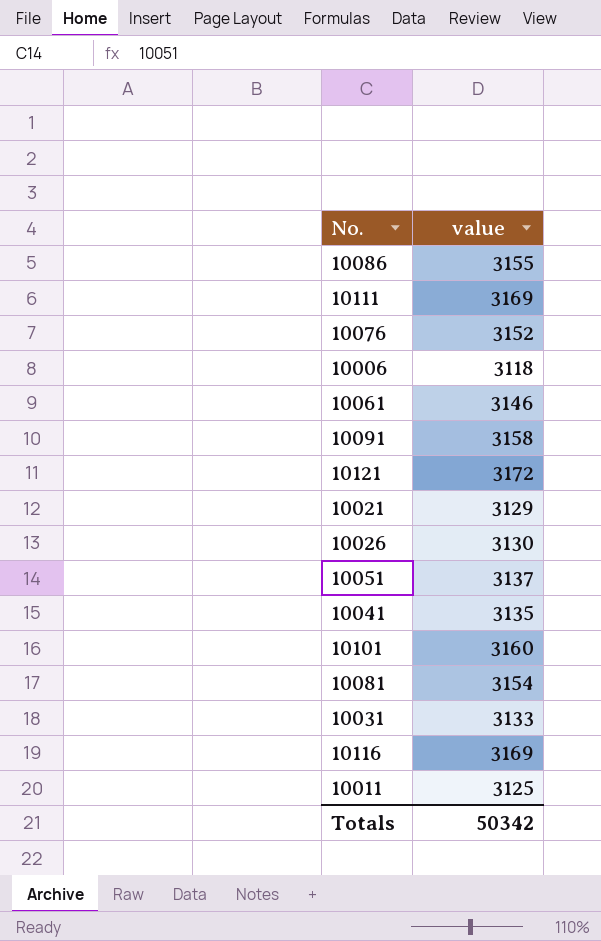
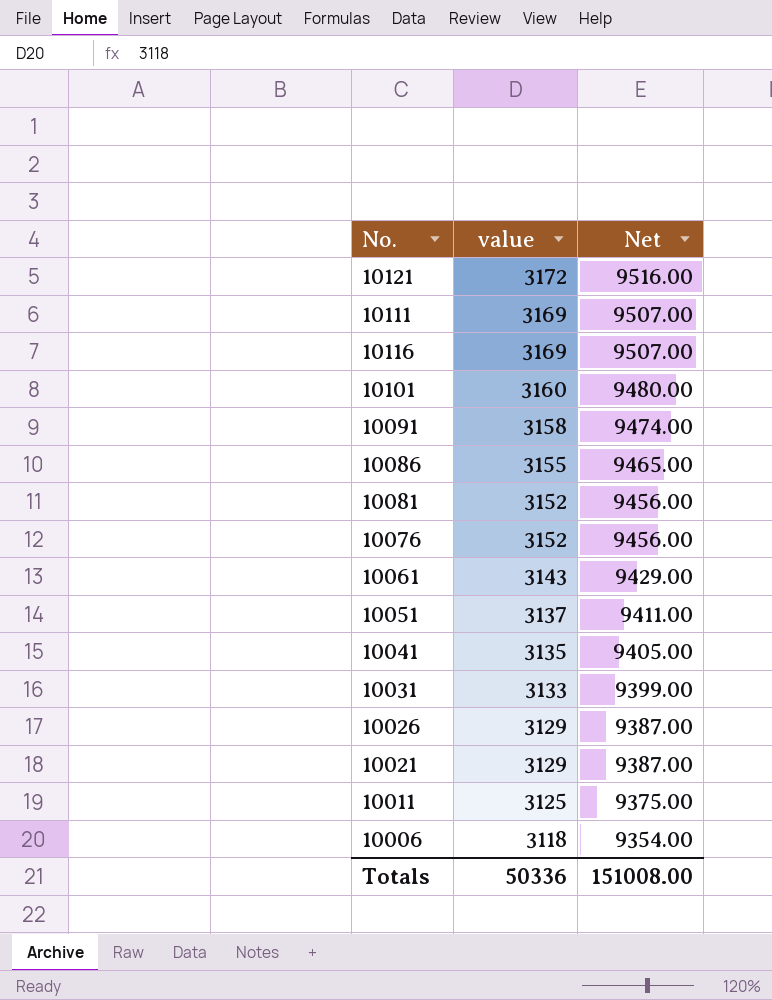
row order: none -> value descending
column Net | formula: none -> [value] * 3
10081 | value: 3154 -> 3152
10061 | value: 3146 -> 3143
10026 | value: 3130 -> 3129
Totals | value: 50342 -> 50336

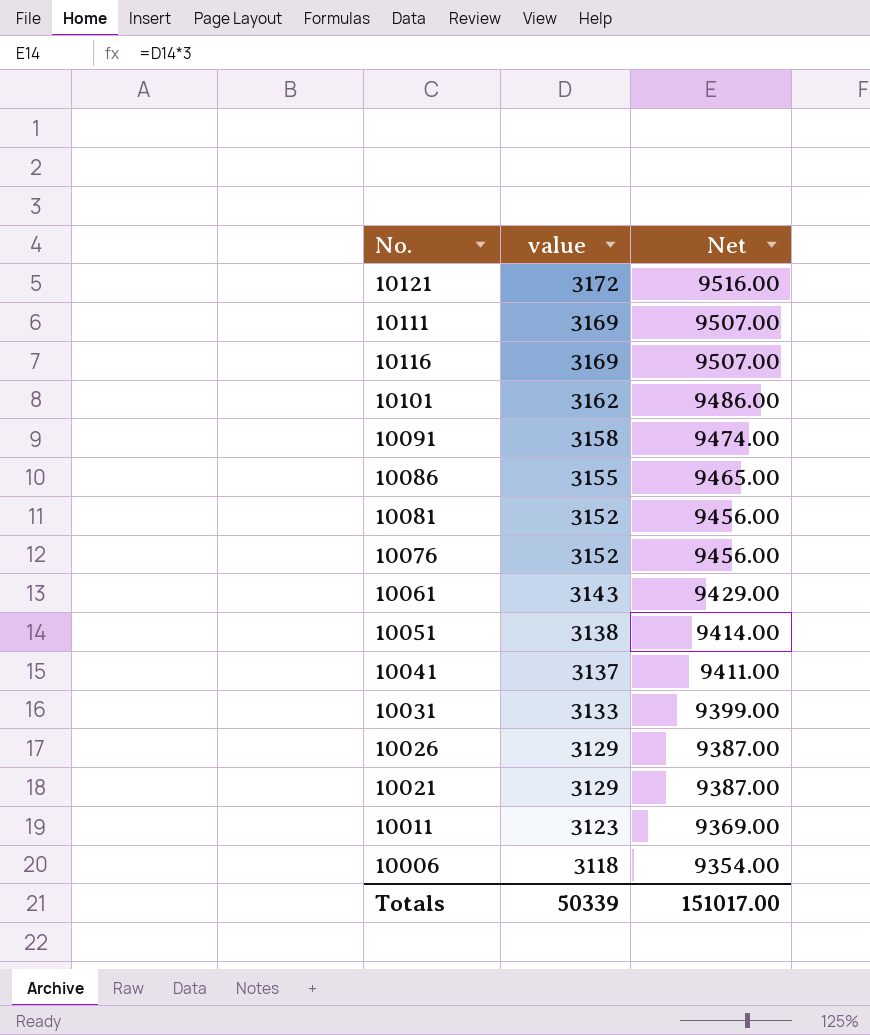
10101 | value: 3160 -> 3162
10101 | Net: 9480.00 -> 9486.00
10051 | value: 3137 -> 3138
10051 | Net: 9411.00 -> 9414.00
10041 | value: 3135 -> 3137
10041 | Net: 9405.00 -> 9411.00
10011 | value: 3125 -> 3123
10011 | Net: 9375.00 -> 9369.00
Totals | value: 50336 -> 50339
Totals | Net: 151008.00 -> 151017.00

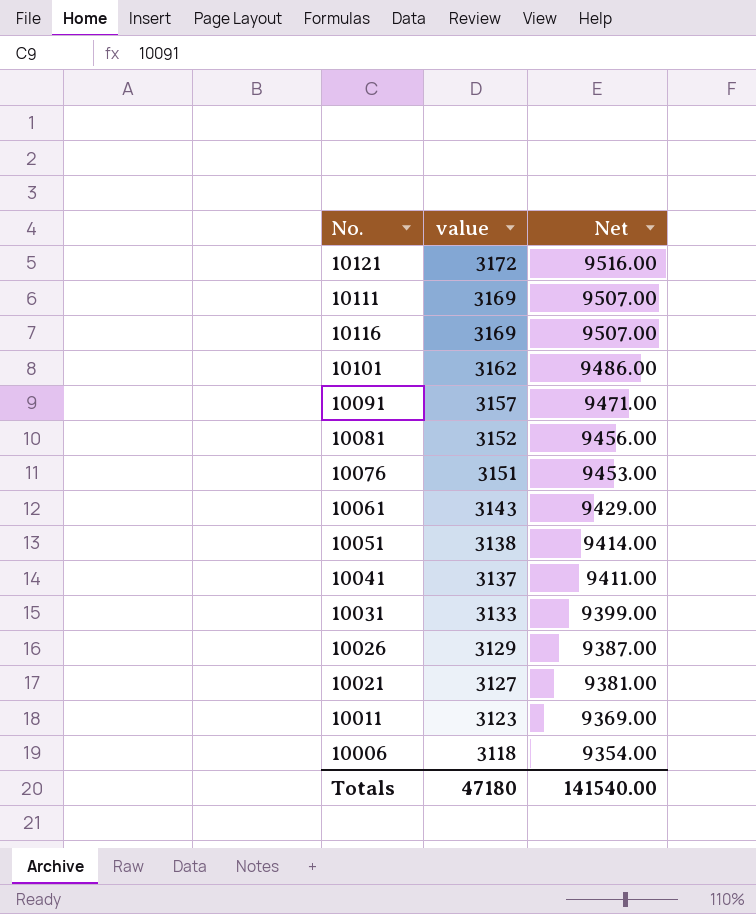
row 10086: 3155 | 9465.00 -> none
10091 | value: 3158 -> 3157
10091 | Net: 9474.00 -> 9471.00
10076 | value: 3152 -> 3151
10076 | Net: 9456.00 -> 9453.00
10021 | value: 3129 -> 3127
10021 | Net: 9387.00 -> 9381.00
Totals | value: 50339 -> 47180
Totals | Net: 151017.00 -> 141540.00

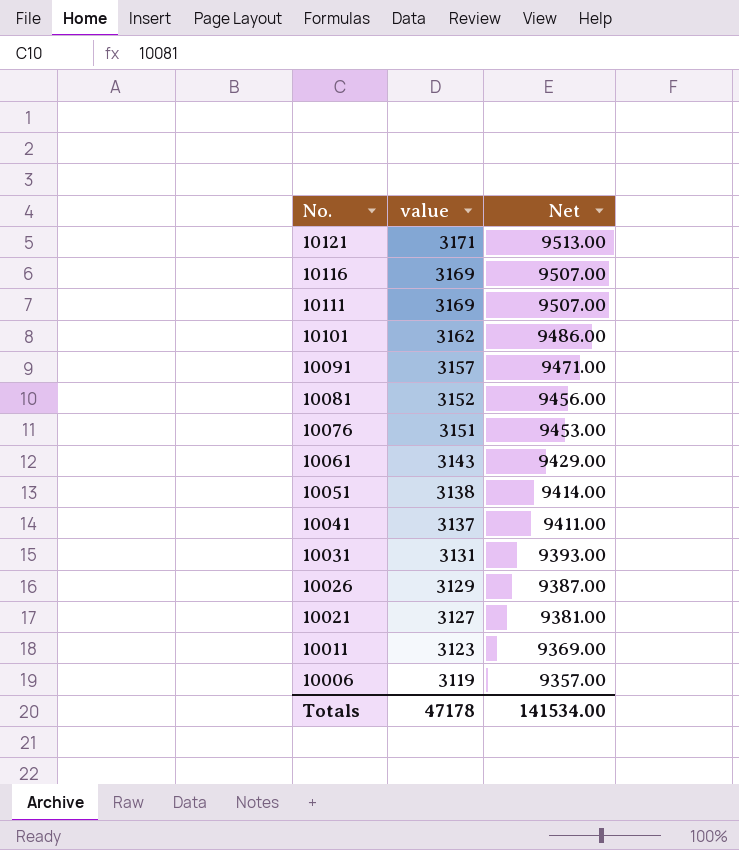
row order: value descending -> No. descending
10121 | value: 3172 -> 3171
10121 | Net: 9516.00 -> 9513.00
10031 | value: 3133 -> 3131
10031 | Net: 9399.00 -> 9393.00
10006 | value: 3118 -> 3119
10006 | Net: 9354.00 -> 9357.00
Totals | value: 47180 -> 47178
Totals | Net: 141540.00 -> 141534.00

